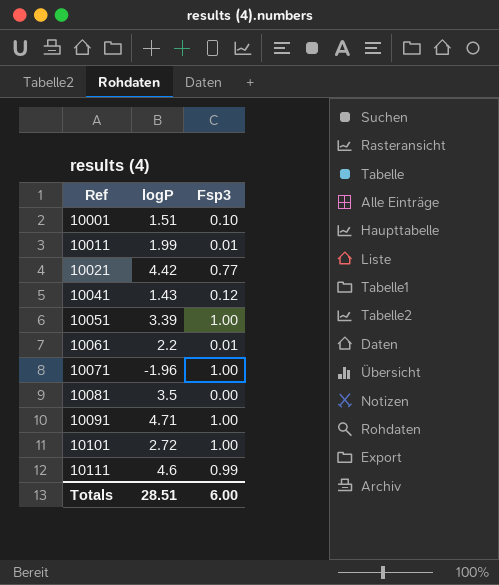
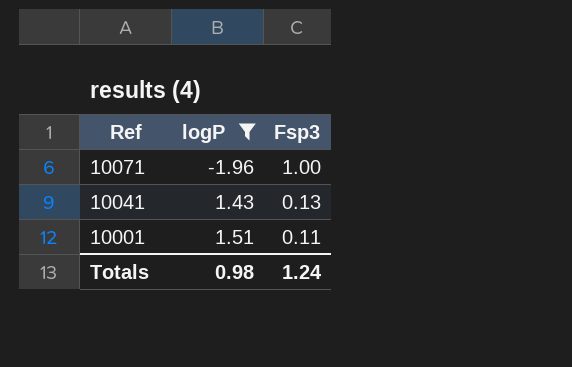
filter: none -> logP <= 1.51
row order: Ref ascending -> Ref descending
10041 | Fsp3: 0.12 -> 0.13
10001 | Fsp3: 0.10 -> 0.11
Totals | logP: 28.51 -> 0.98
Totals | Fsp3: 6.00 -> 1.24

